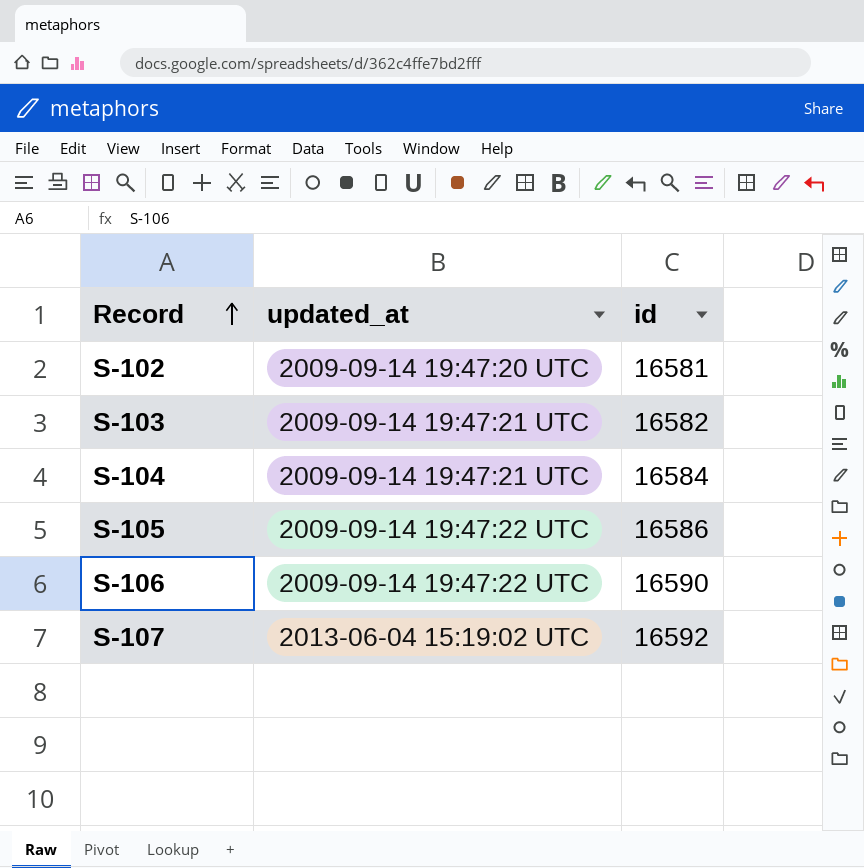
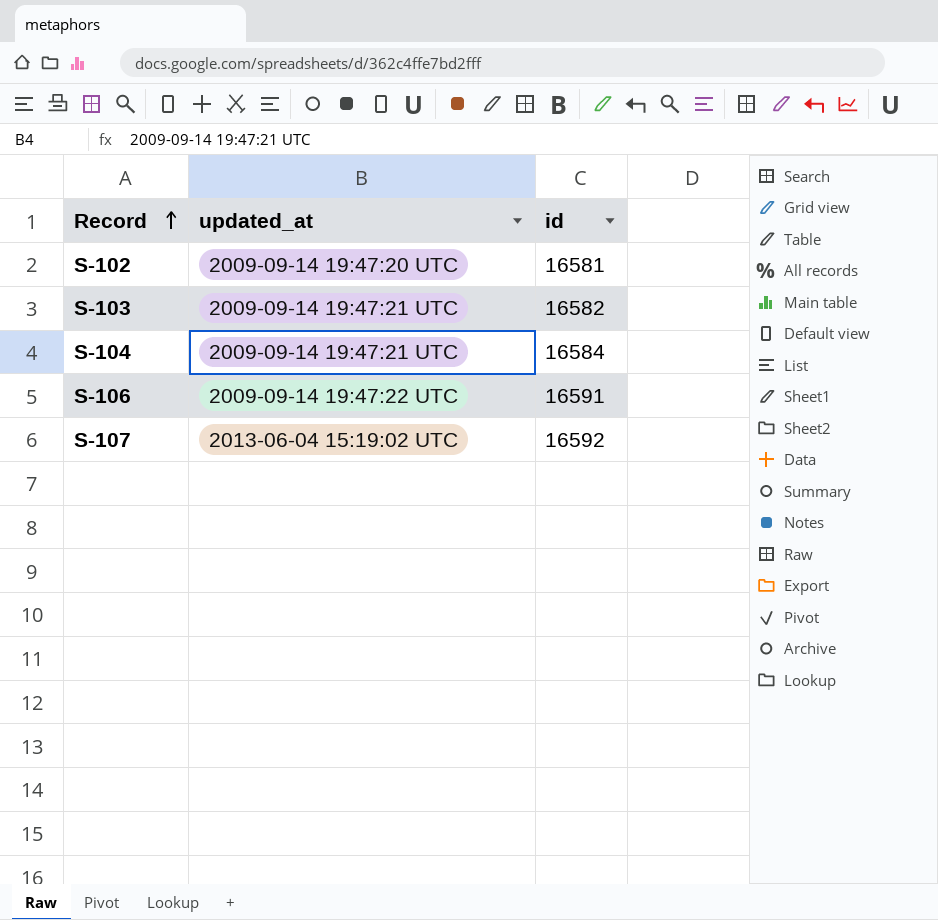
row S-105: 2009-09-14 19:47:22 UTC | 16586 -> none
S-106 | id: 16590 -> 16591

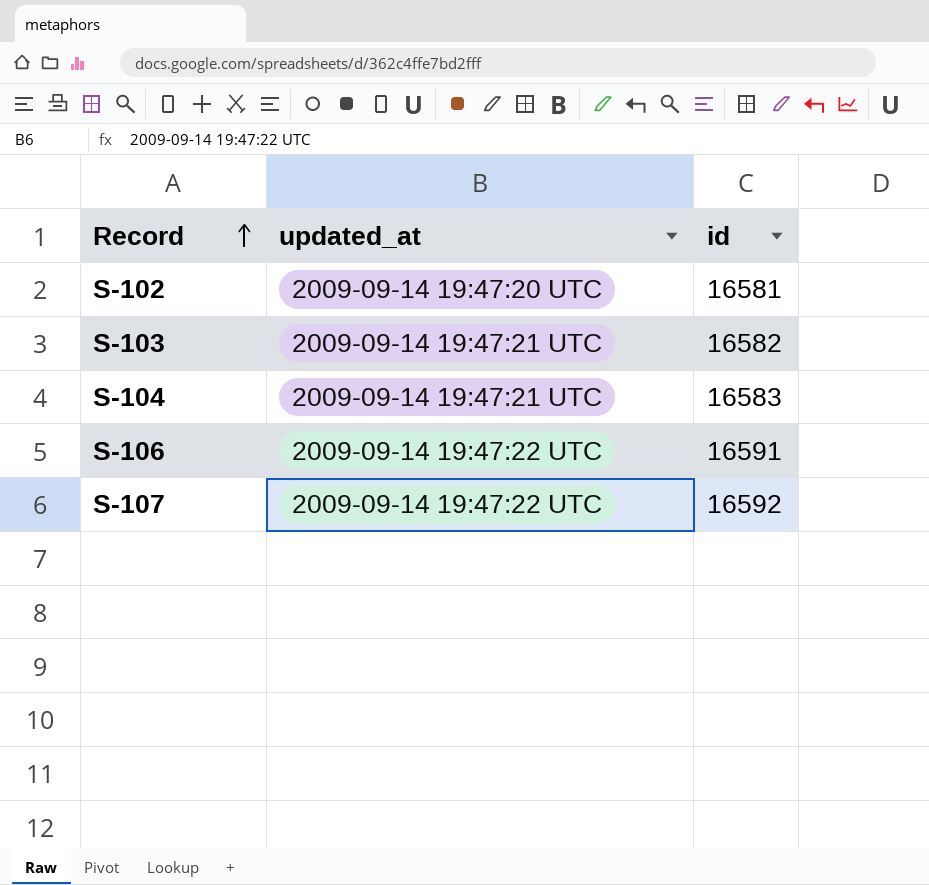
S-104 | id: 16584 -> 16583
S-107 | updated_at: 2013-06-04 15:19:02 UTC -> 2009-09-14 19:47:22 UTC

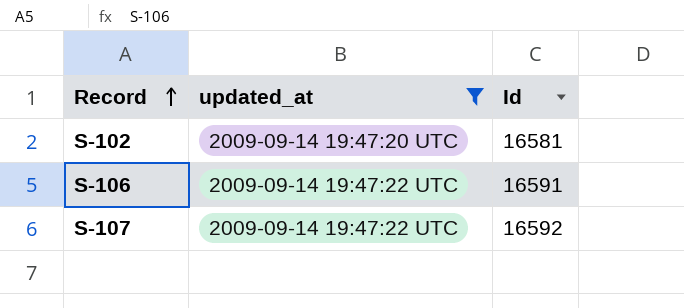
filter: none -> updated_at != 2009-09-14 19:47:21 UTC
column name: id -> Id

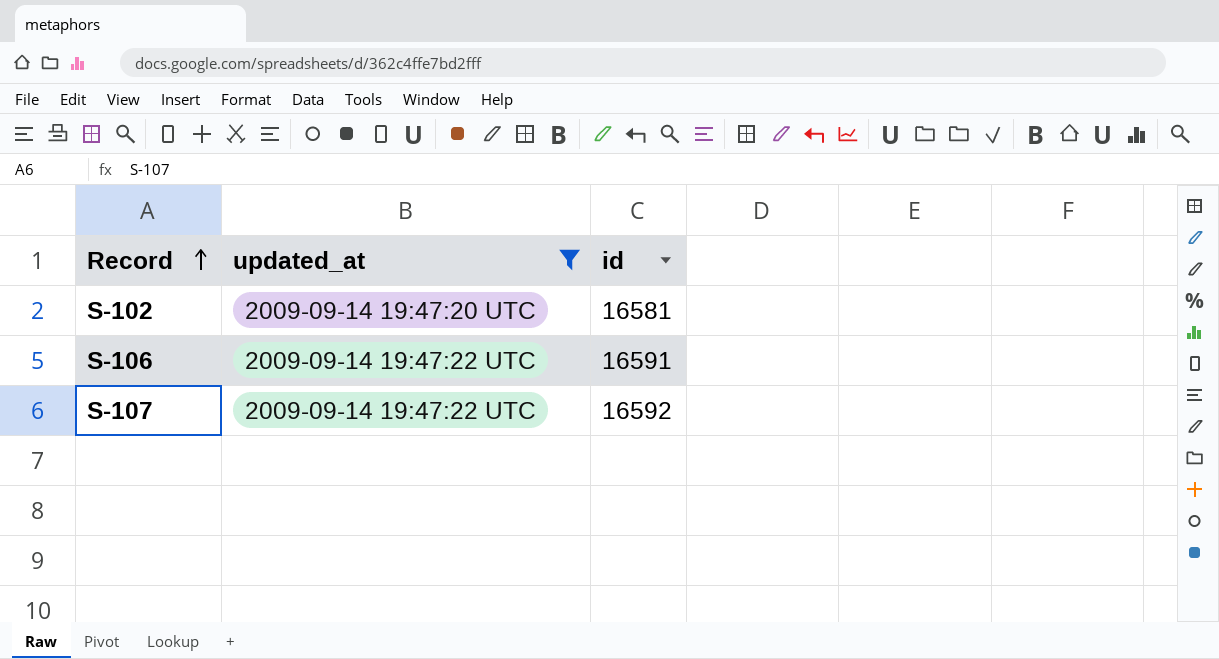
column name: Id -> id

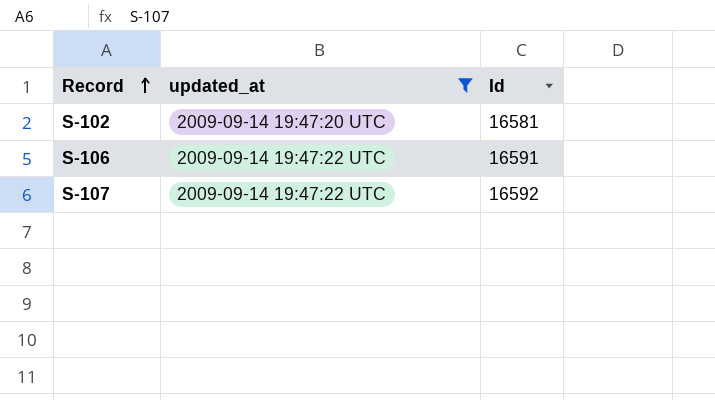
column name: id -> Id

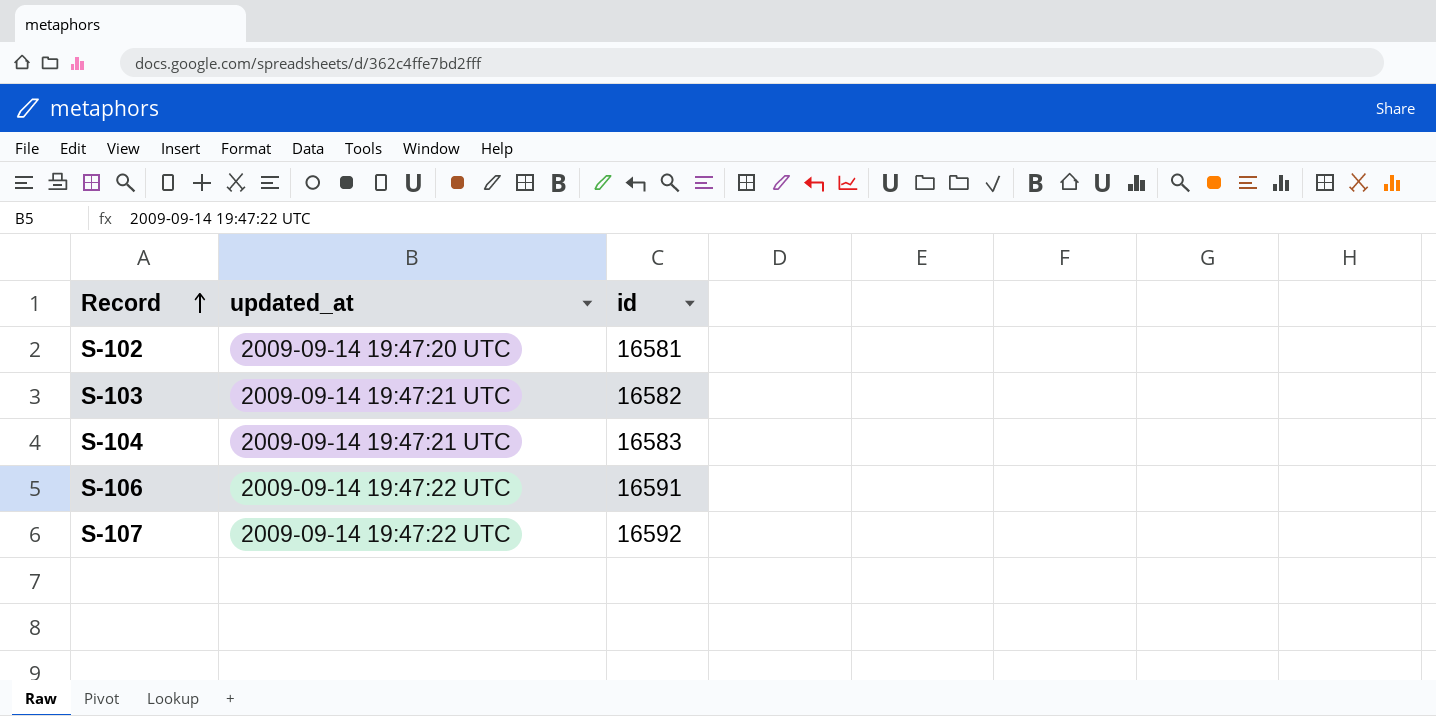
filter: updated_at != 2009-09-14 19:47:21 UTC -> none
column name: Id -> id

